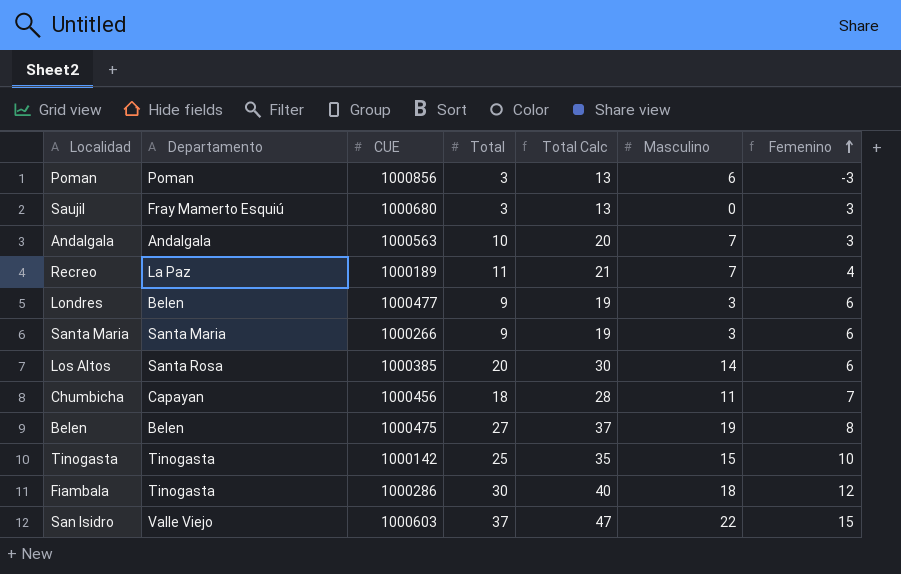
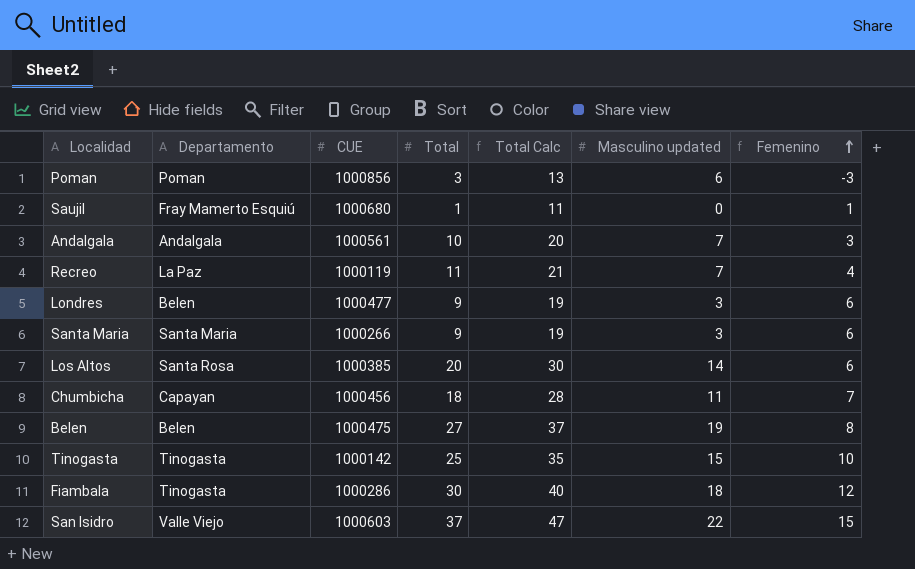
column name: Masculino -> Masculino updated
Saujil | Total: 3 -> 1
Saujil | Total Calc: 13 -> 11
Saujil | Femenino: 3 -> 1
Andalgala | CUE: 1000563 -> 1000561
Recreo | CUE: 1000189 -> 1000119

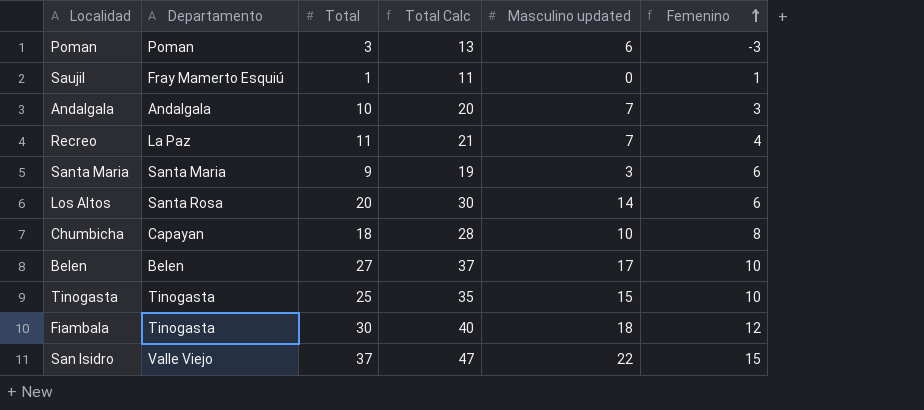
column CUE | position: 3 -> none
row Londres: Belen | 1000477 | 9 | 19 | 3 | 6 -> none
Chumbicha | Masculino updated: 11 -> 10
Chumbicha | Femenino: 7 -> 8
Belen | Masculino updated: 19 -> 17
Belen | Femenino: 8 -> 10

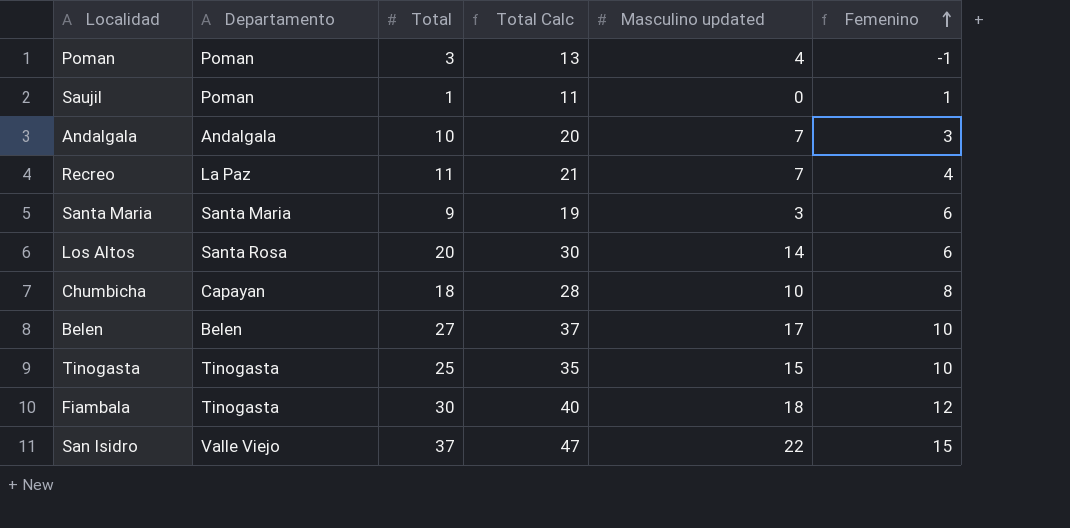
Poman | Masculino updated: 6 -> 4
Poman | Femenino: -3 -> -1
Saujil | Departamento: Fray Mamerto Esquiú -> Poman

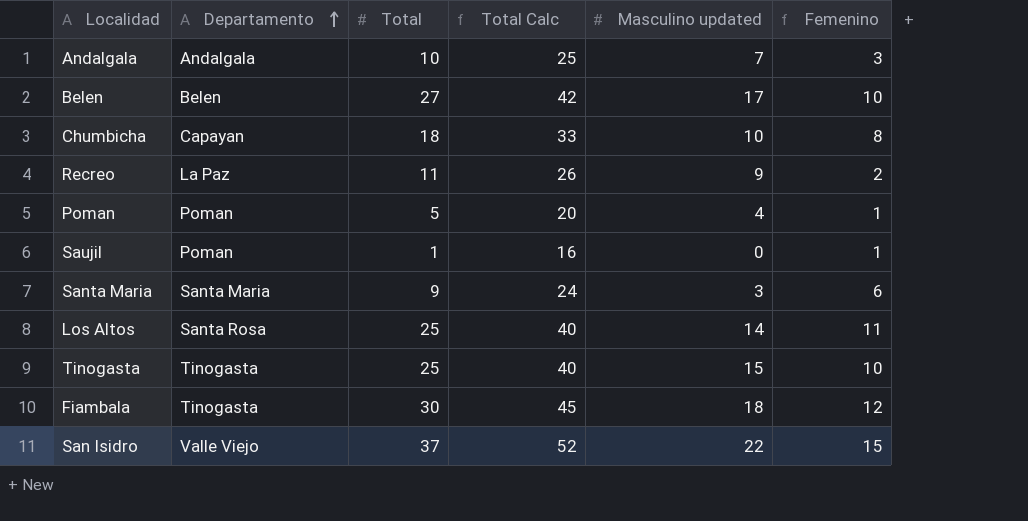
row order: Femenino ascending -> Departamento ascending
column Total Calc | formula: [Total] + 10 -> [Total] + 15
Recreo | Masculino updated: 7 -> 9
Recreo | Femenino: 4 -> 2
Poman | Total: 3 -> 5
Poman | Femenino: -1 -> 1
Los Altos | Total: 20 -> 25
Los Altos | Femenino: 6 -> 11

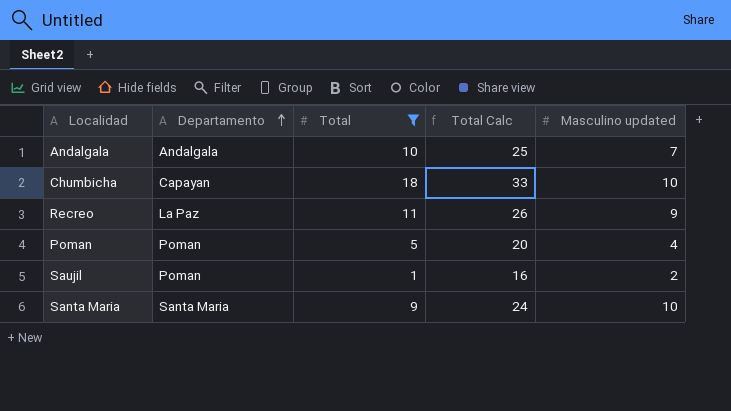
filter: none -> Total <= 18
column Femenino | formula: [Total] - [Masculino updated] -> none
Saujil | Masculino updated: 0 -> 2
Santa Maria | Masculino updated: 3 -> 10

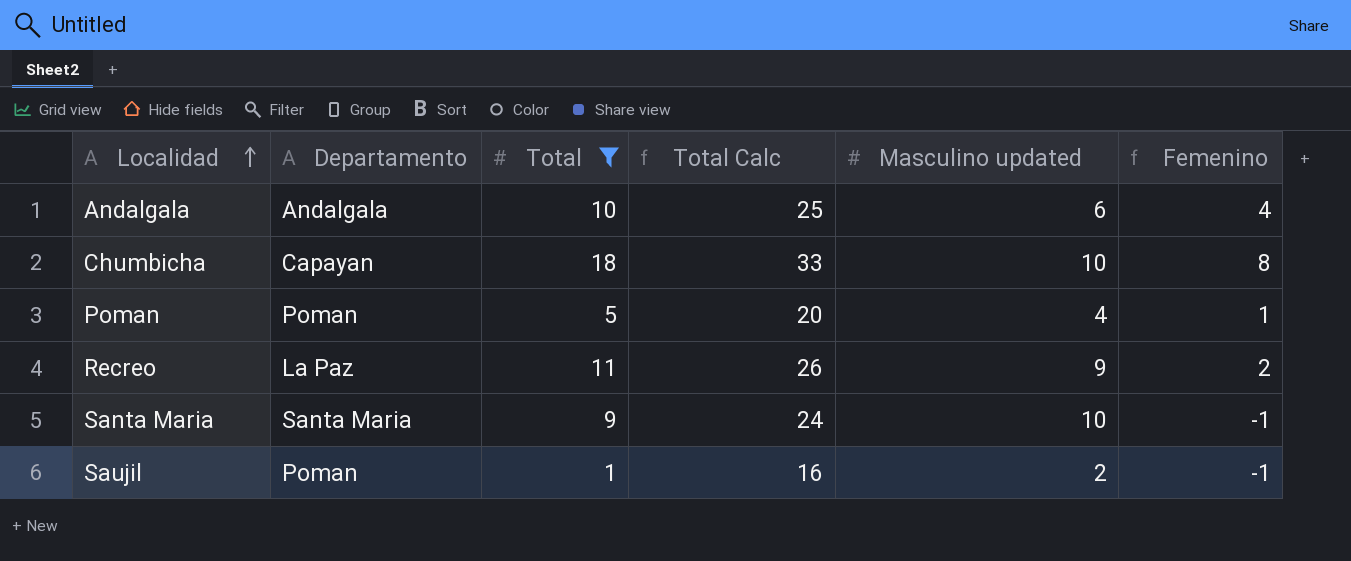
row order: Departamento ascending -> Localidad ascending
column Femenino | formula: none -> [Total] - [Masculino updated]
Andalgala | Masculino updated: 7 -> 6

